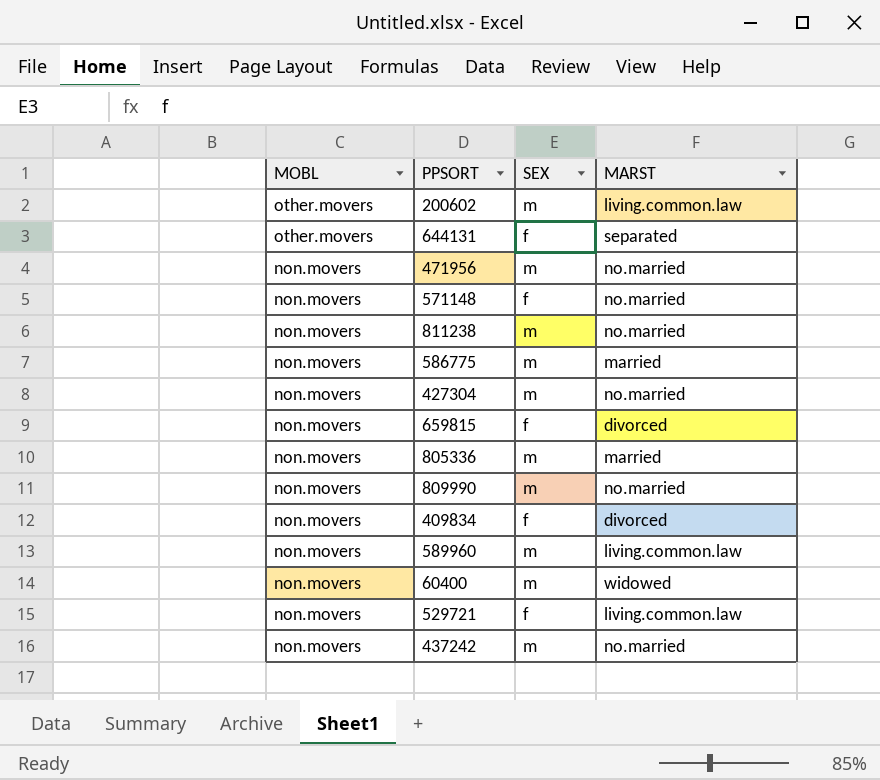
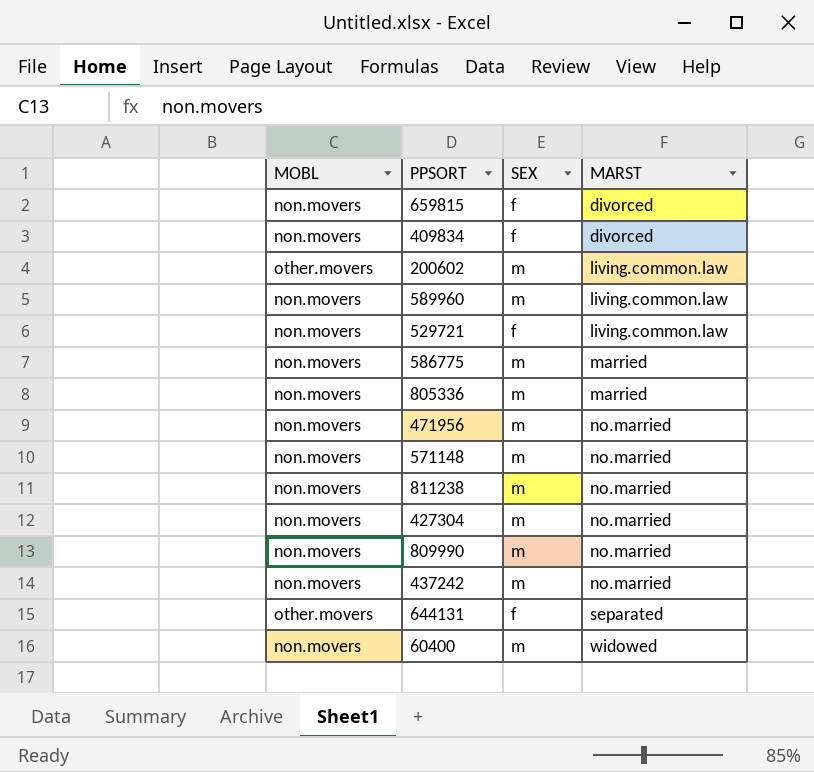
row order: MOBL descending -> MARST ascending
571148 | SEX: f -> m

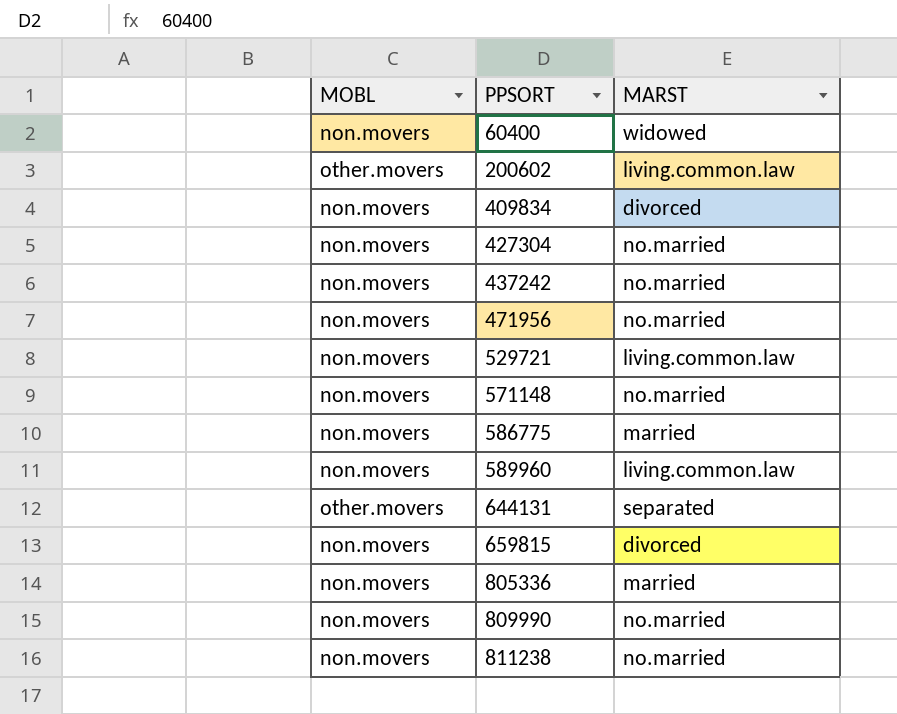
row order: MARST ascending -> PPSORT ascending
column SEX | position: 3 -> none

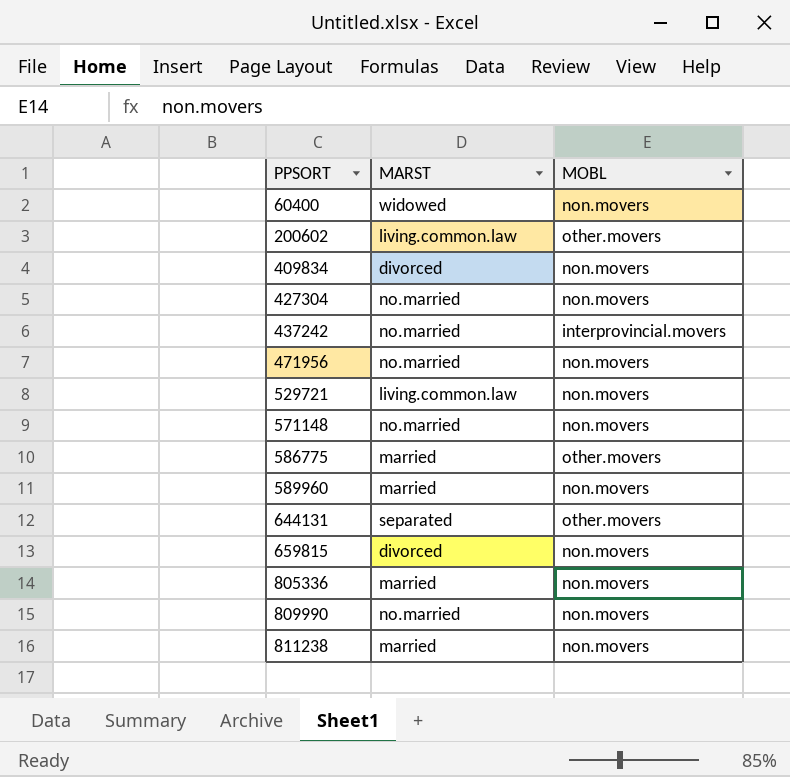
column MOBL | position: 1 -> 3
437242 | MOBL: non.movers -> interprovincial.movers
586775 | MOBL: non.movers -> other.movers
589960 | MARST: living.common.law -> married
811238 | MARST: no.married -> married

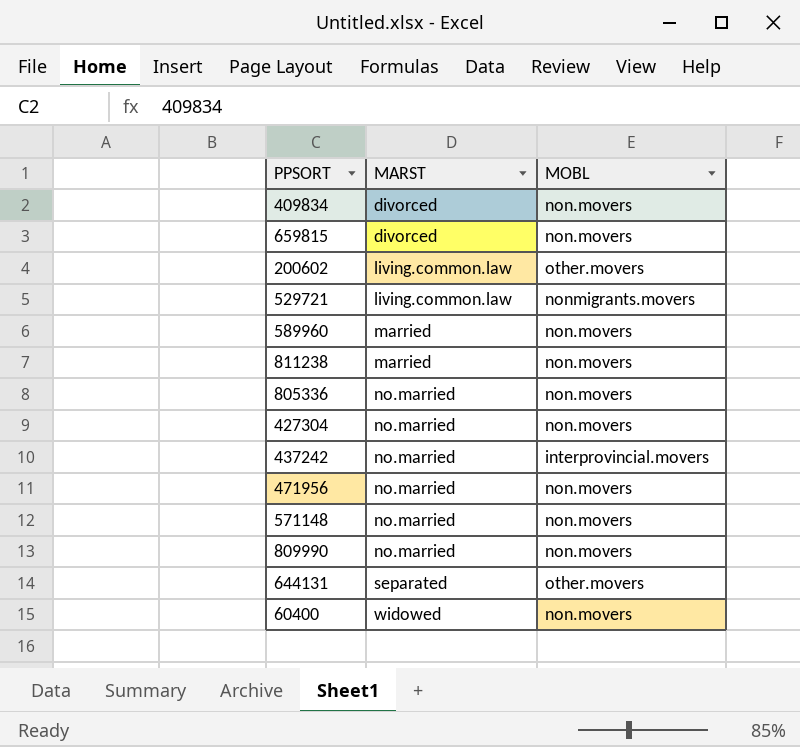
row order: PPSORT ascending -> MARST ascending
row 586775: married | other.movers -> none
529721 | MOBL: non.movers -> nonmigrants.movers
805336 | MARST: married -> no.married

